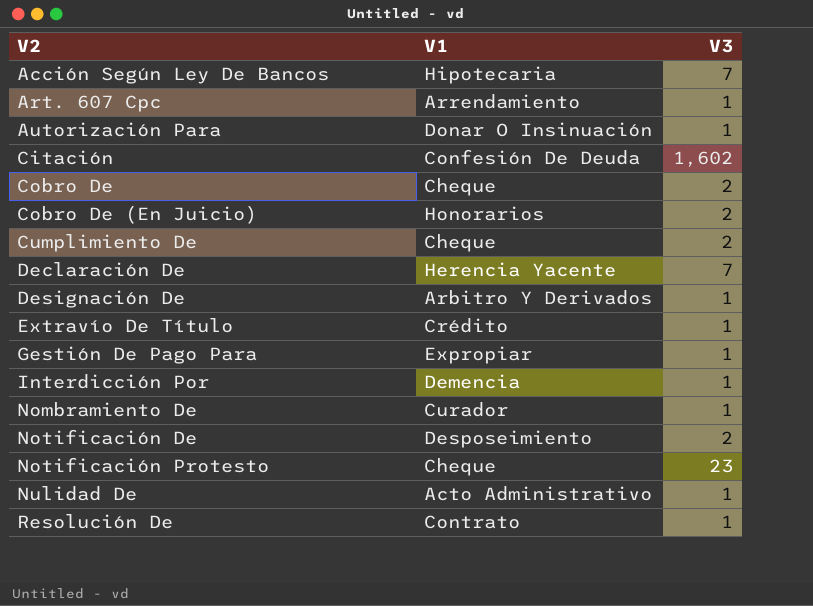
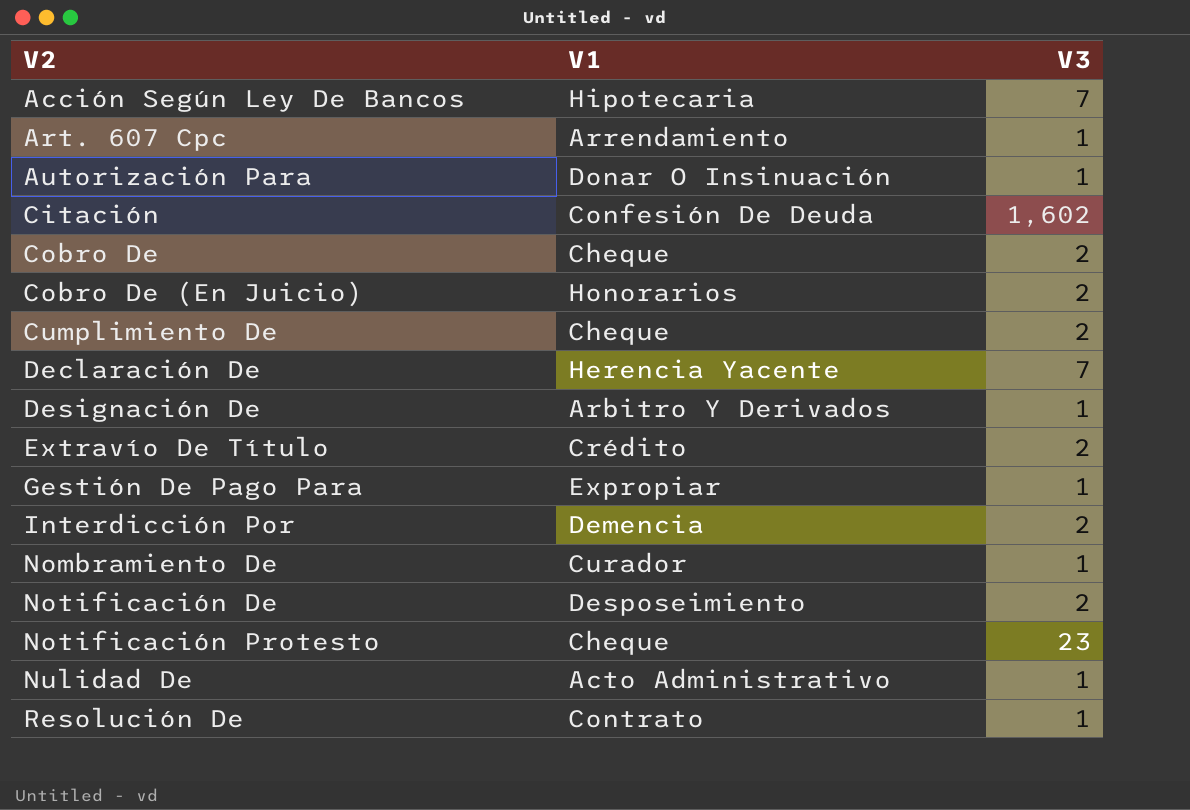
Extravío De Título | V3: 1 -> 2
Interdicción Por | V3: 1 -> 2

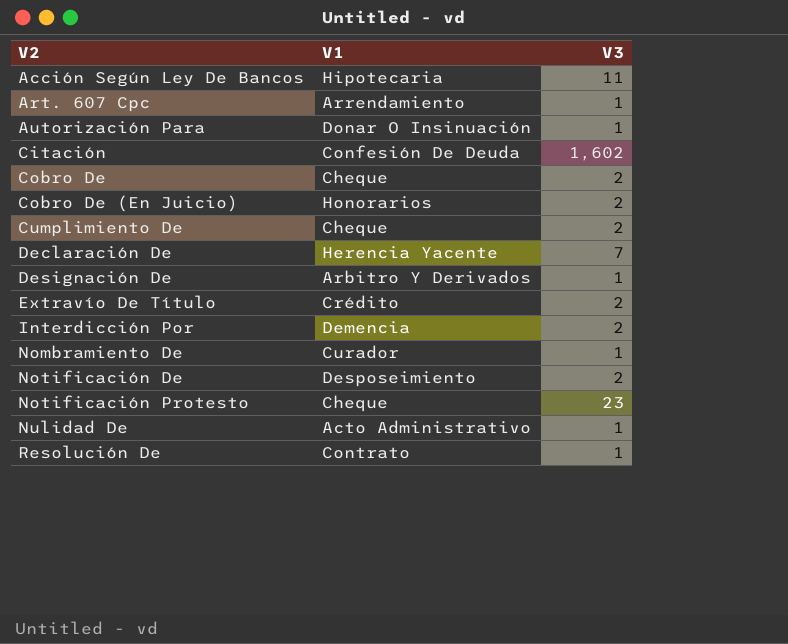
row Gestión De Pago Para: Expropiar | 1 -> none
Acción Según Ley De Bancos | V3: 7 -> 11

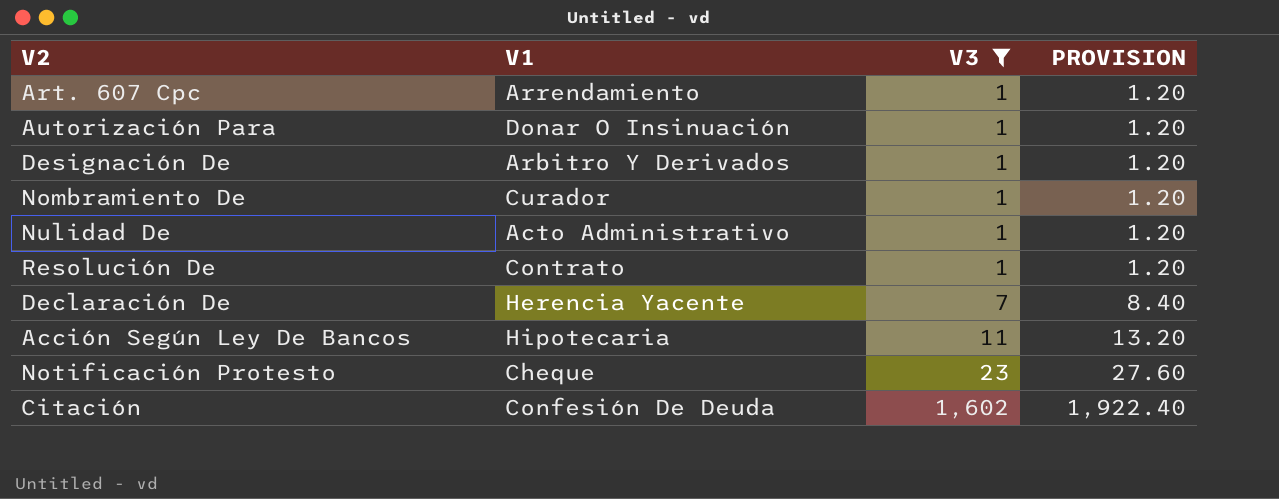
filter: none -> V3 != 2
row order: V2 ascending -> V3 ascending
column PROVISION | formula: none -> [V3] * 1.2

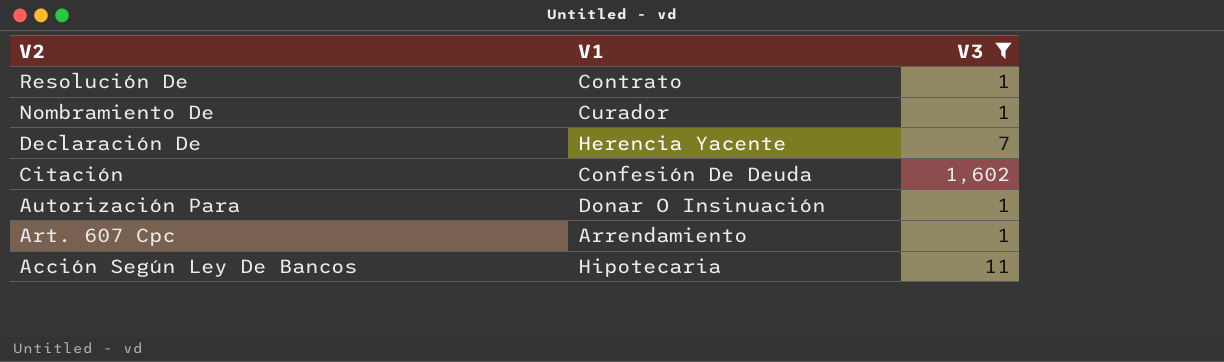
row order: V3 ascending -> V2 descending
column PROVISION | formula: [V3] * 1.2 -> none
row Designación De: Arbitro Y Derivados | 1 | 1.20 -> none
row Nulidad De: Acto Administrativo | 1 | 1.20 -> none
row Notificación Protesto: Cheque | 23 | 27.60 -> none

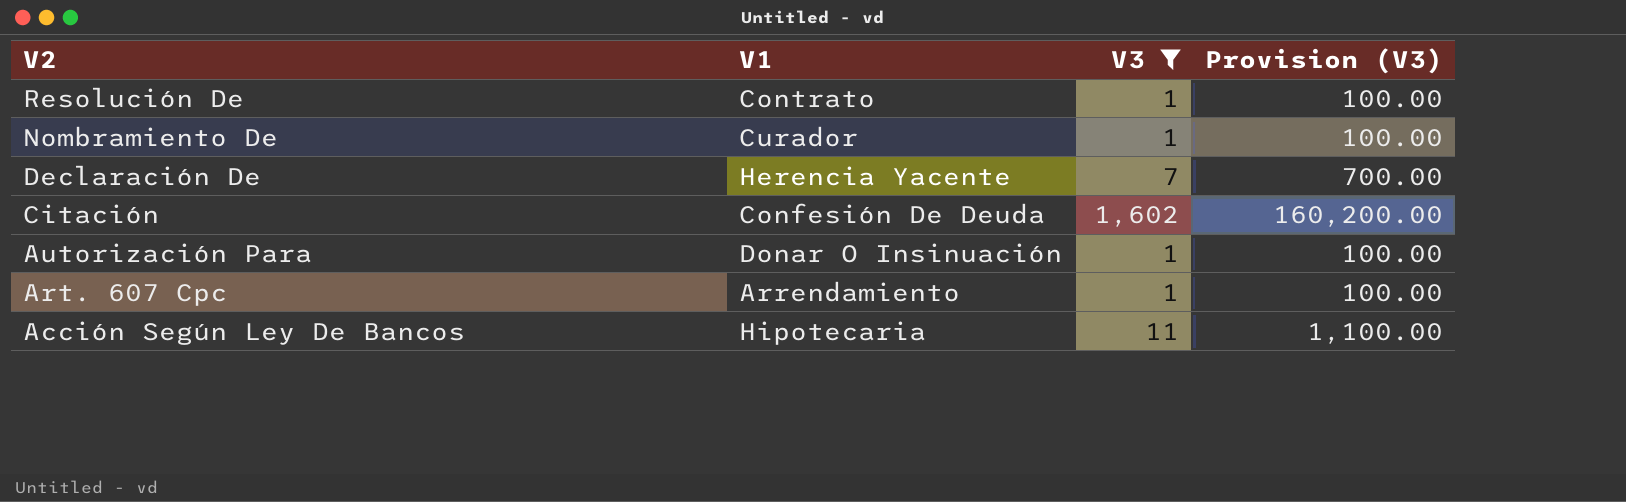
column Provision (V3) | formula: none -> [V3] * 100

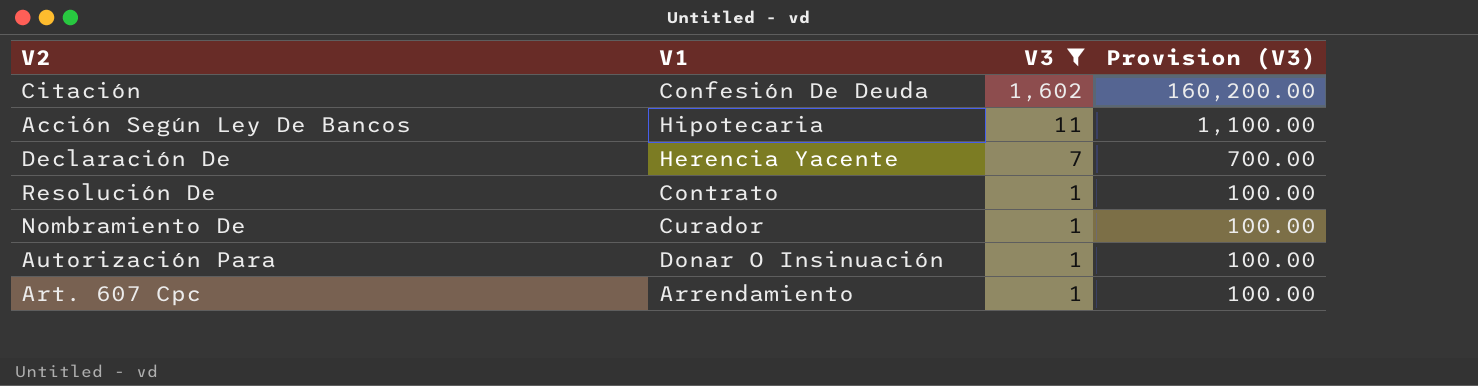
row order: V2 descending -> V3 descending

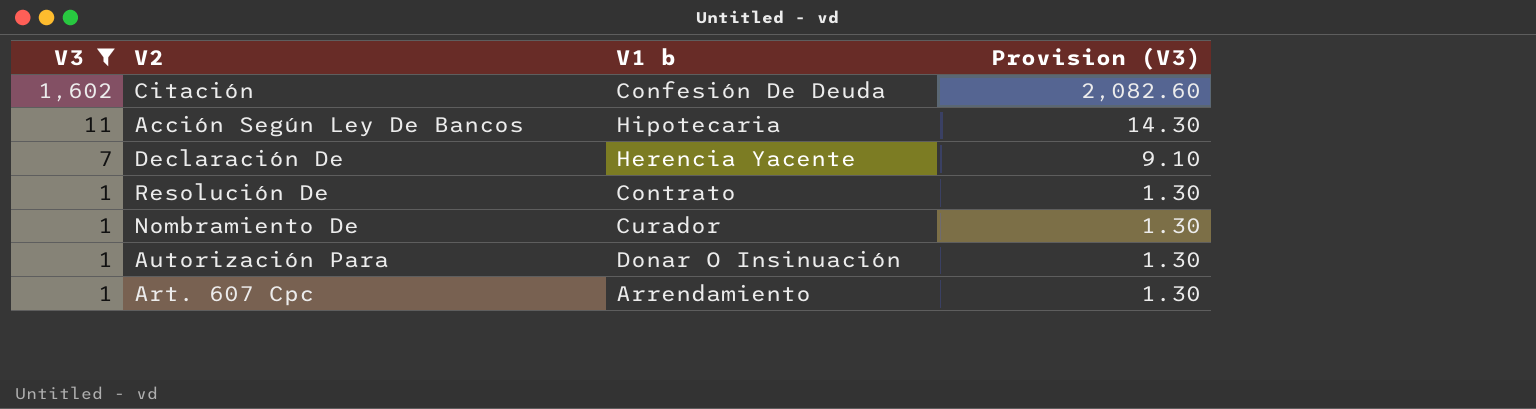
column V3 | position: 3 -> 1
column name: V1 -> V1 b
column Provision (V3) | formula: [V3] * 100 -> [V3] * 1.3

